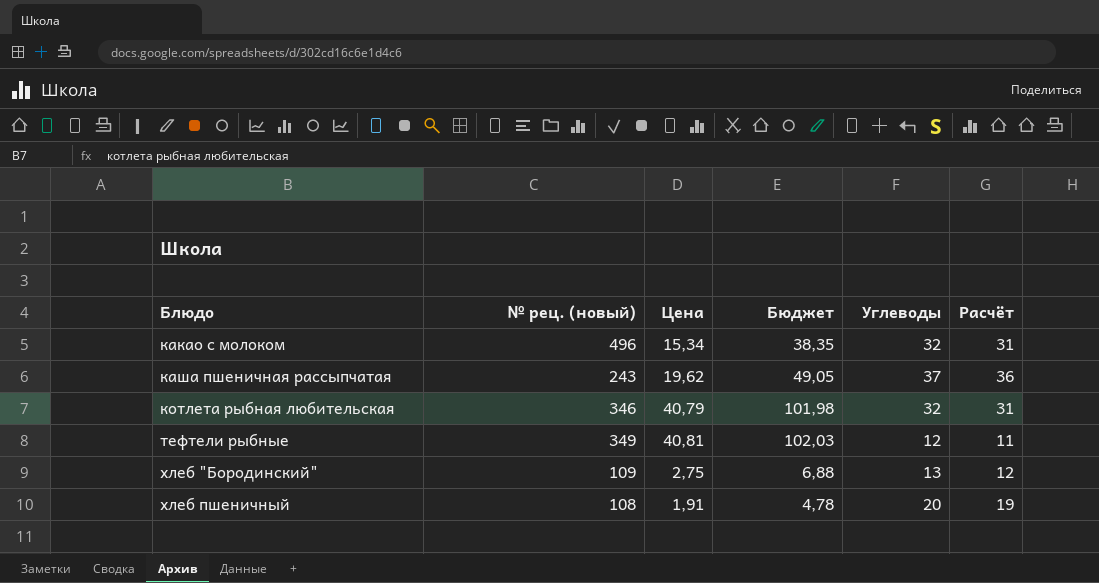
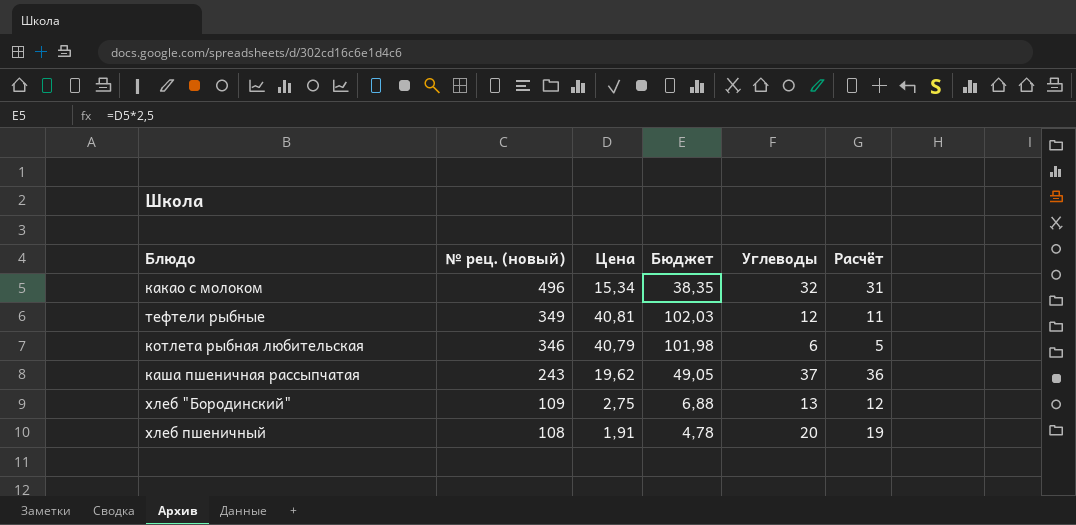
row order: Блюдо ascending -> № рец. (новый) descending
котлета рыбная любительская | Углеводы: 32 -> 6
котлета рыбная любительская | Расчёт: 31 -> 5

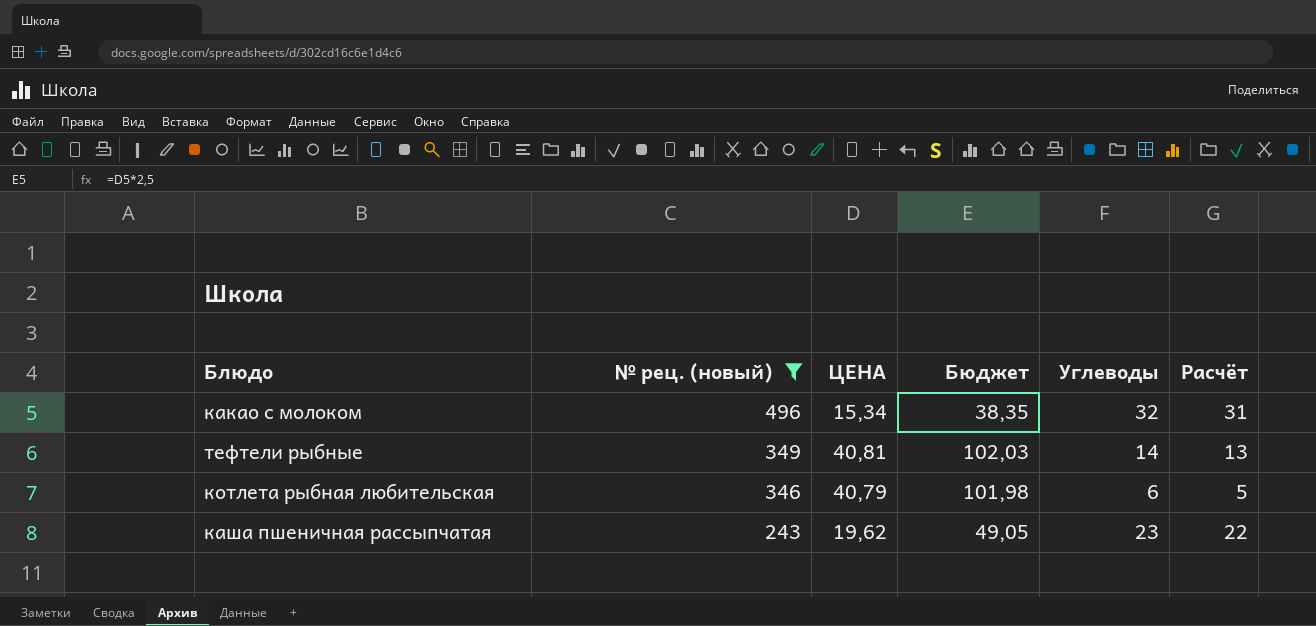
filter: none -> № рец. (новый) >= 243
column name: Цена -> ЦЕНА
тефтели рыбные | Углеводы: 12 -> 14
тефтели рыбные | Расчёт: 11 -> 13
каша пшеничная рассыпчатая | Углеводы: 37 -> 23
каша пшеничная рассыпчатая | Расчёт: 36 -> 22

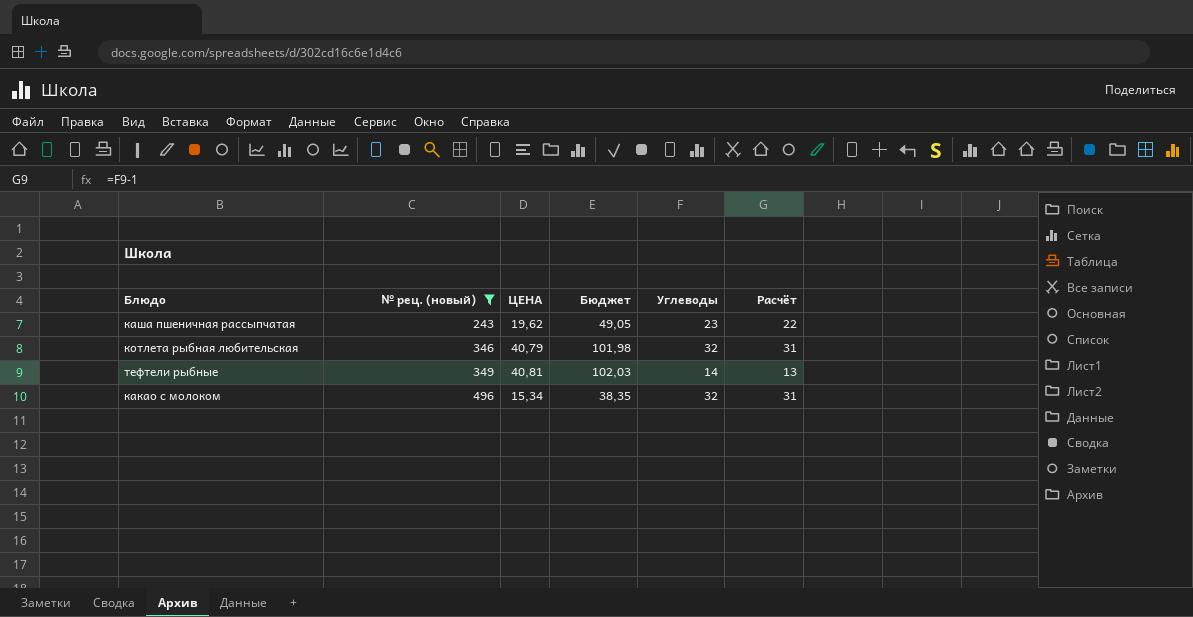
row order: № рец. (новый) descending -> № рец. (новый) ascending
котлета рыбная любительская | Углеводы: 6 -> 32
котлета рыбная любительская | Расчёт: 5 -> 31

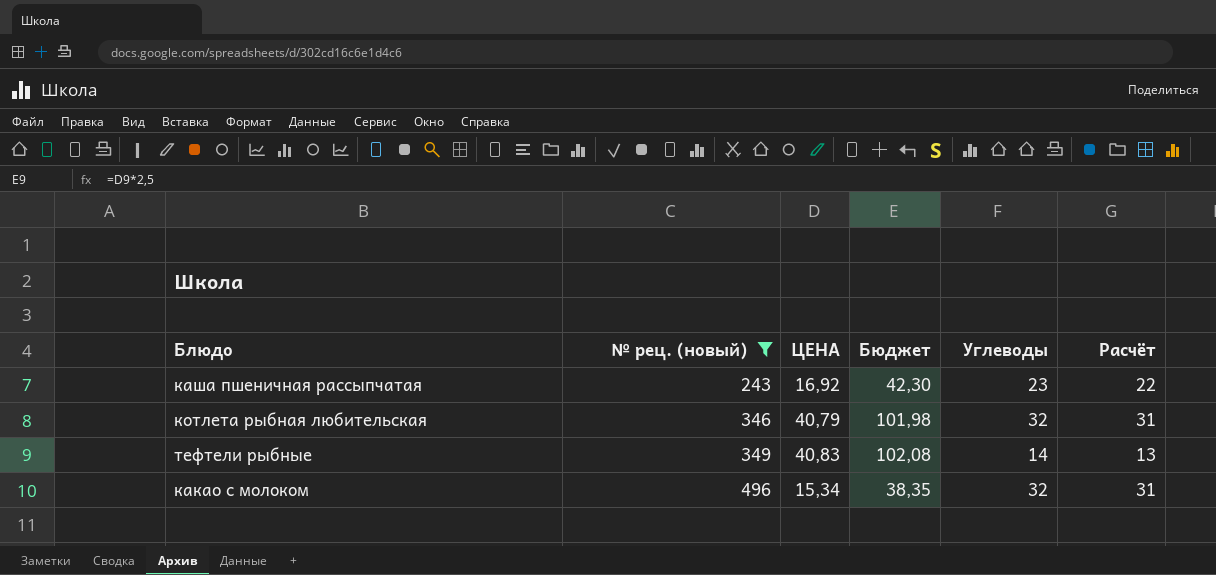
каша пшеничная рассыпчатая | ЦЕНА: 19,62 -> 16,92
каша пшеничная рассыпчатая | Бюджет: 49,05 -> 42,30
тефтели рыбные | ЦЕНА: 40,81 -> 40,83
тефтели рыбные | Бюджет: 102,03 -> 102,08

